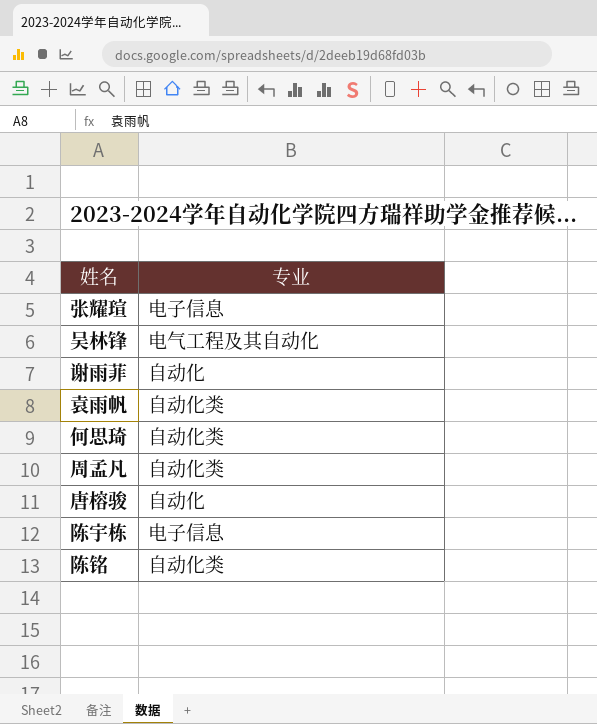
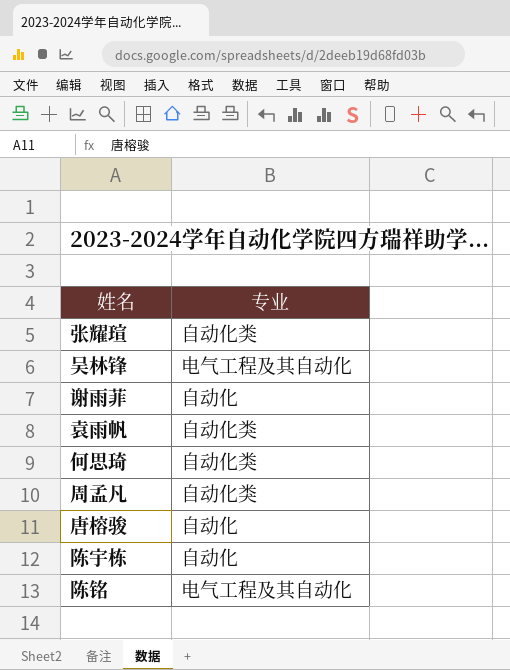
张耀瑄 | 专业: 电子信息 -> 自动化类
陈宇栋 | 专业: 电子信息 -> 自动化
陈铭 | 专业: 自动化类 -> 电气工程及其自动化

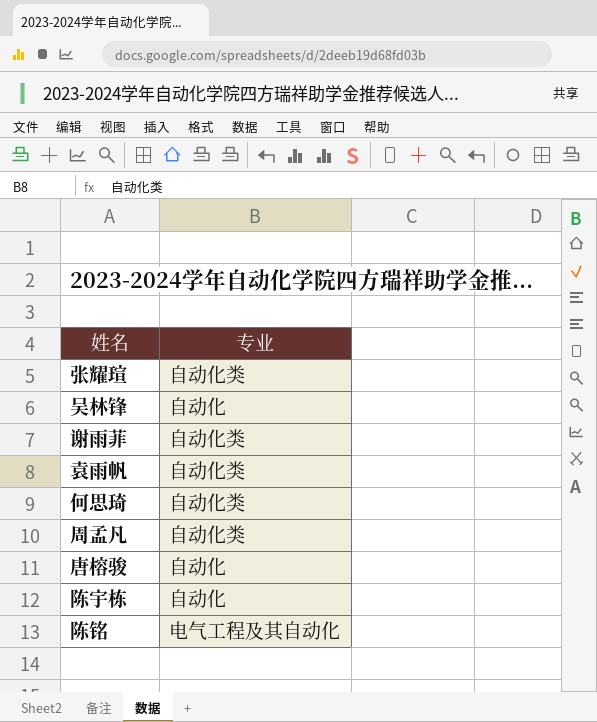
吴林锋 | 专业: 电气工程及其自动化 -> 自动化
谢雨菲 | 专业: 自动化 -> 自动化类

